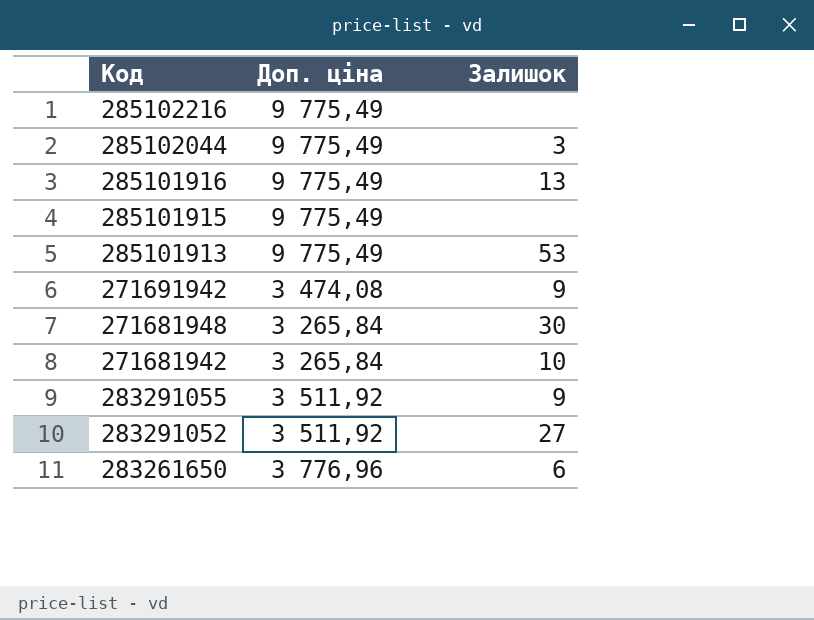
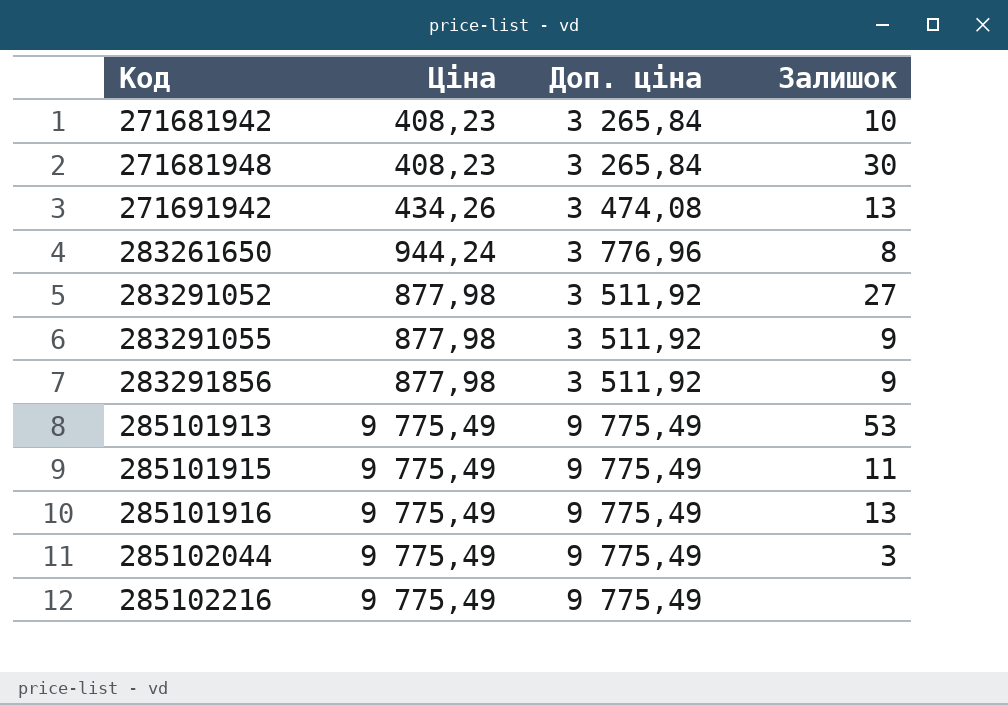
row order: none -> Код ascending
column Ціна | position: none -> 2
271691942 | Залишок: 9 -> 13
283261650 | Залишок: 6 -> 8
row 283291856: none -> 877,98 | 3 511,92 | 9
285101915 | Залишок: none -> 11

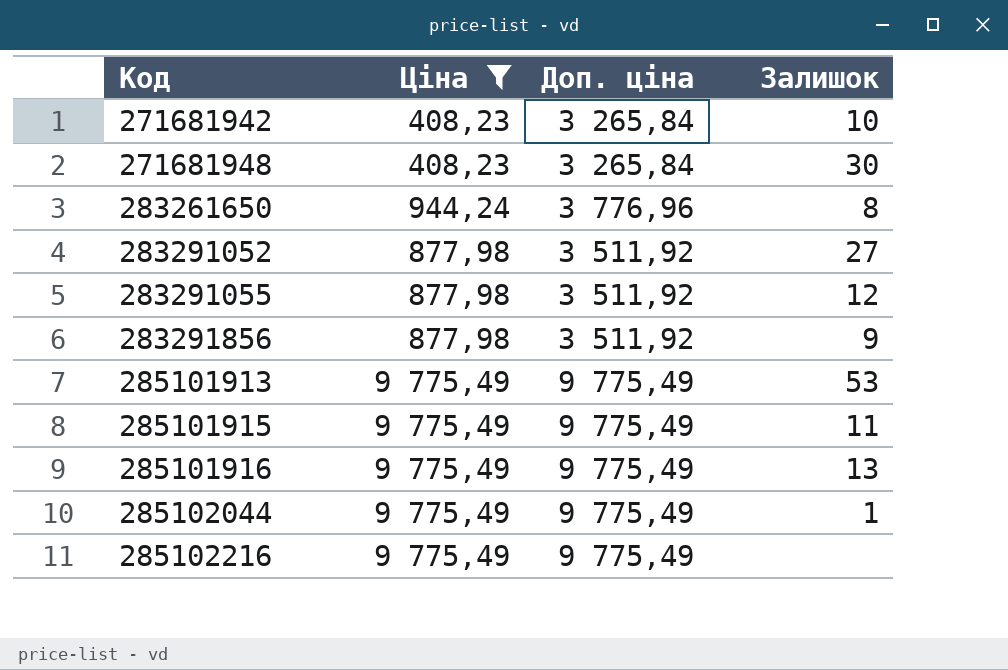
filter: none -> Ціна != 434,26
283291055 | Залишок: 9 -> 12
285102044 | Залишок: 3 -> 1

